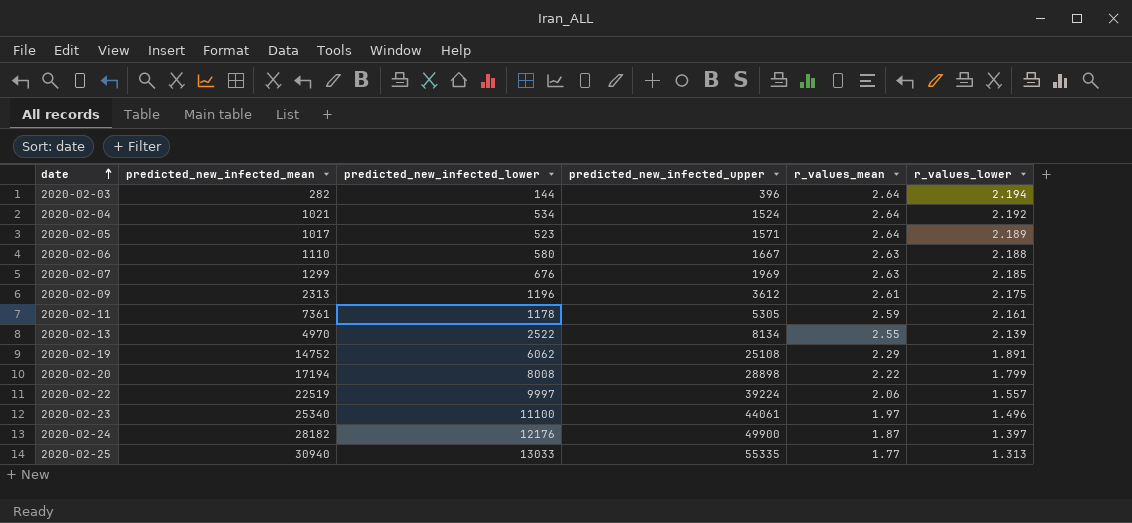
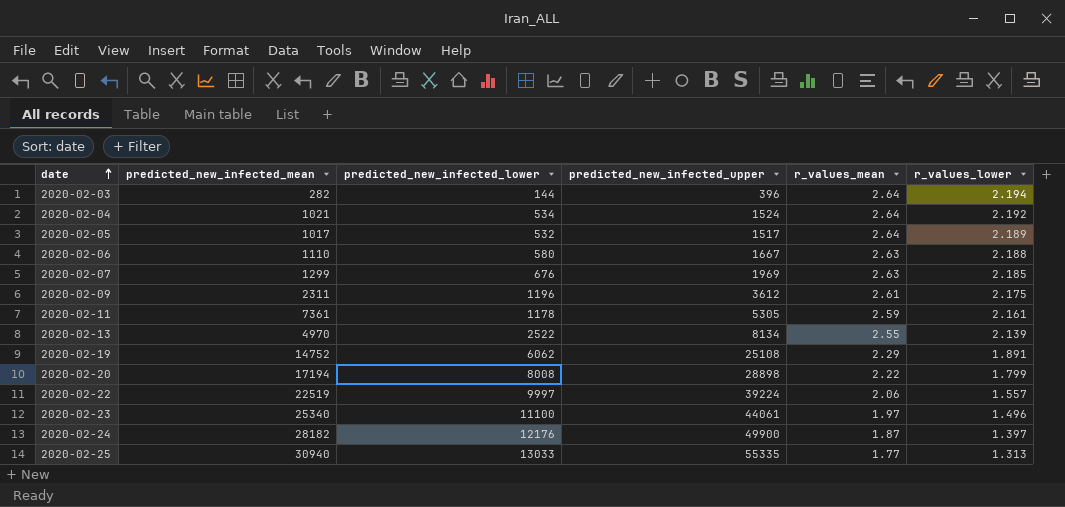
2020-02-05 | predicted_new_infected_lower: 523 -> 532
2020-02-05 | predicted_new_infected_upper: 1571 -> 1517
2020-02-09 | predicted_new_infected_mean: 2313 -> 2311

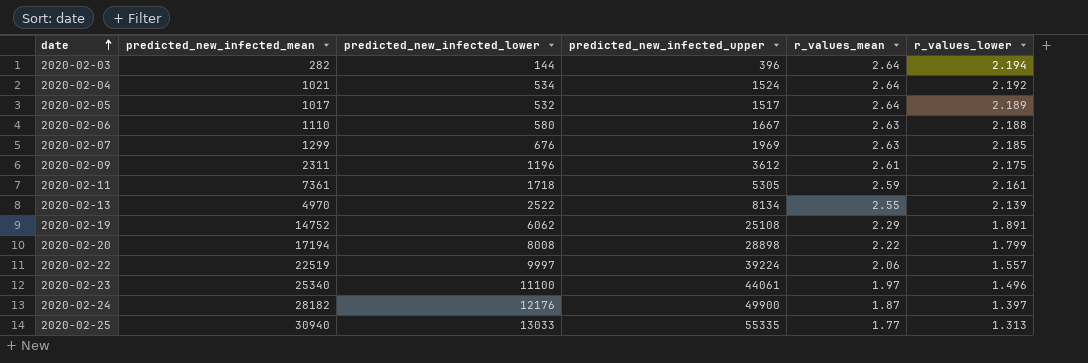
2020-02-11 | predicted_new_infected_lower: 1178 -> 1718

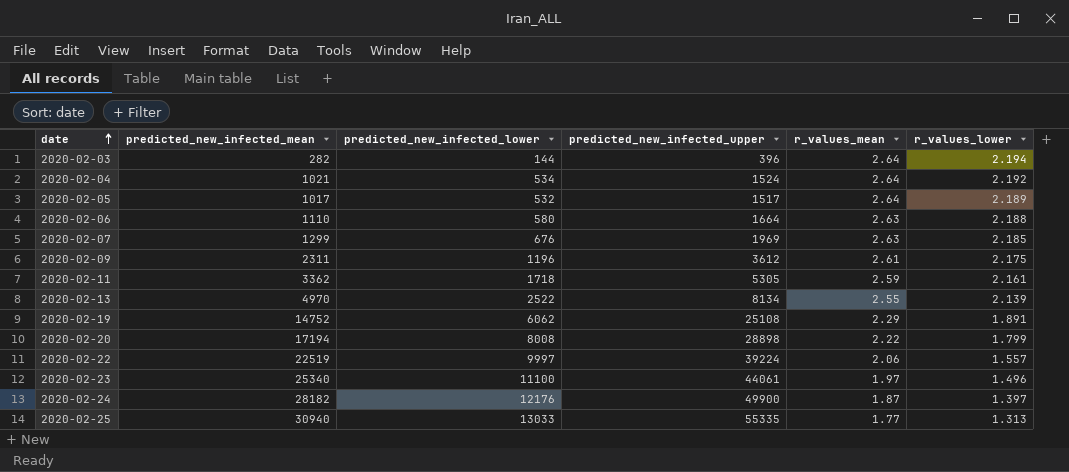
2020-02-06 | predicted_new_infected_upper: 1667 -> 1664
2020-02-11 | predicted_new_infected_mean: 7361 -> 3362

